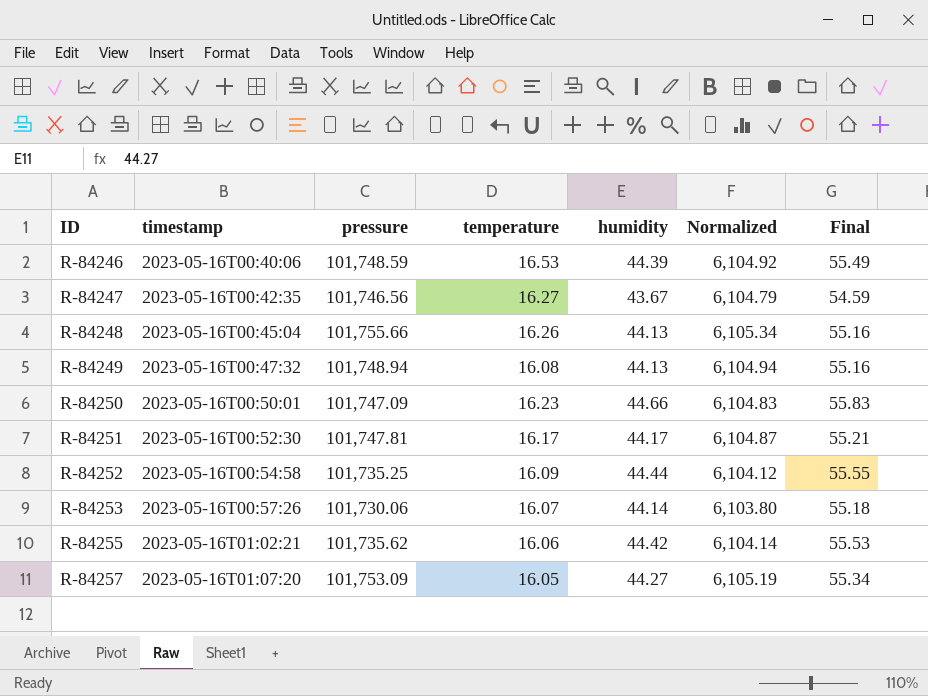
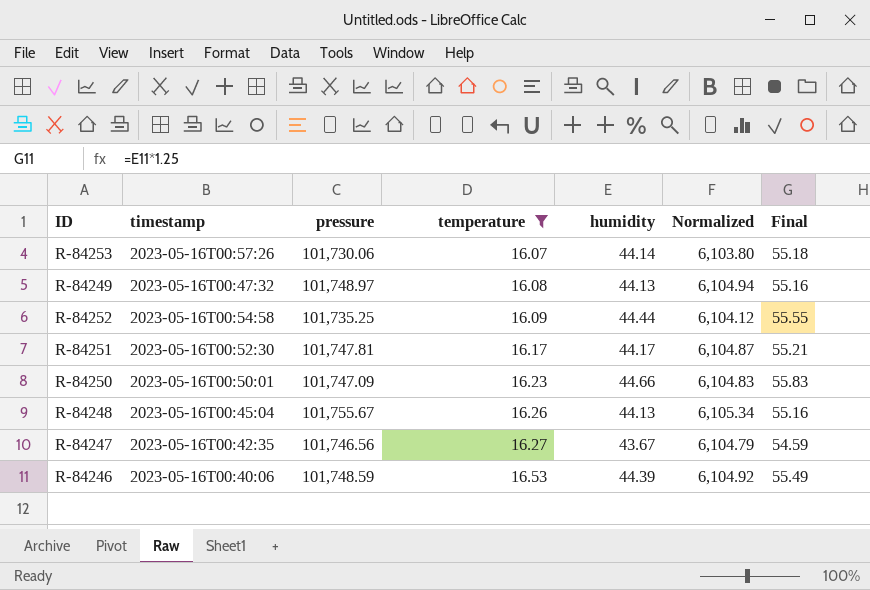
filter: none -> temperature >= 16.07
row order: ID ascending -> temperature ascending
R-84249 | pressure: 101,748.94 -> 101,748.97
R-84248 | pressure: 101,755.66 -> 101,755.67

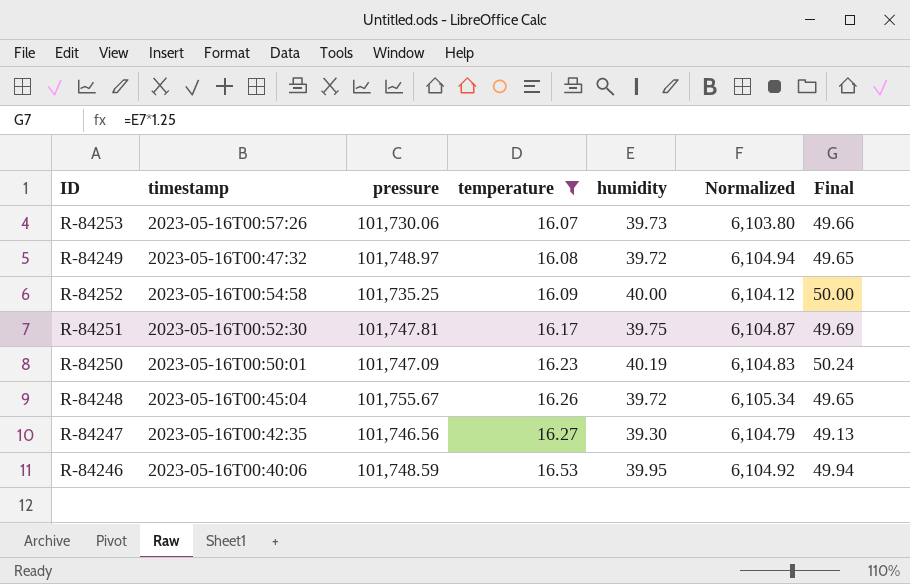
R-84253 | humidity: 44.14 -> 39.73
R-84253 | Final: 55.18 -> 49.66
R-84249 | humidity: 44.13 -> 39.72
R-84249 | Final: 55.16 -> 49.65
R-84252 | humidity: 44.44 -> 40.00
R-84252 | Final: 55.55 -> 50.00
R-84251 | humidity: 44.17 -> 39.75
R-84251 | Final: 55.21 -> 49.69
R-84250 | humidity: 44.66 -> 40.19
R-84250 | Final: 55.83 -> 50.24
R-84248 | humidity: 44.13 -> 39.72
R-84248 | Final: 55.16 -> 49.65
R-84247 | humidity: 43.67 -> 39.30
R-84247 | Final: 54.59 -> 49.13
R-84246 | humidity: 44.39 -> 39.95
R-84246 | Final: 55.49 -> 49.94

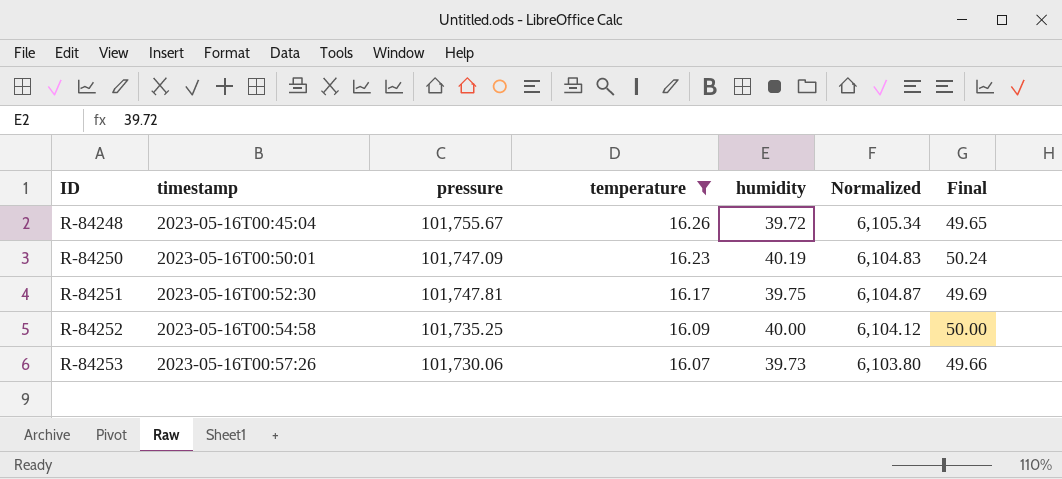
row order: temperature ascending -> ID ascending
row R-84249: 2023-05-16T00:47:32 | 101,748.97 | 16.08 | 39.72 | 6,104.94 | 49.65 -> none
row R-84247: 2023-05-16T00:42:35 | 101,746.56 | 16.27 | 39.30 | 6,104.79 | 49.13 -> none
row R-84246: 2023-05-16T00:40:06 | 101,748.59 | 16.53 | 39.95 | 6,104.92 | 49.94 -> none

